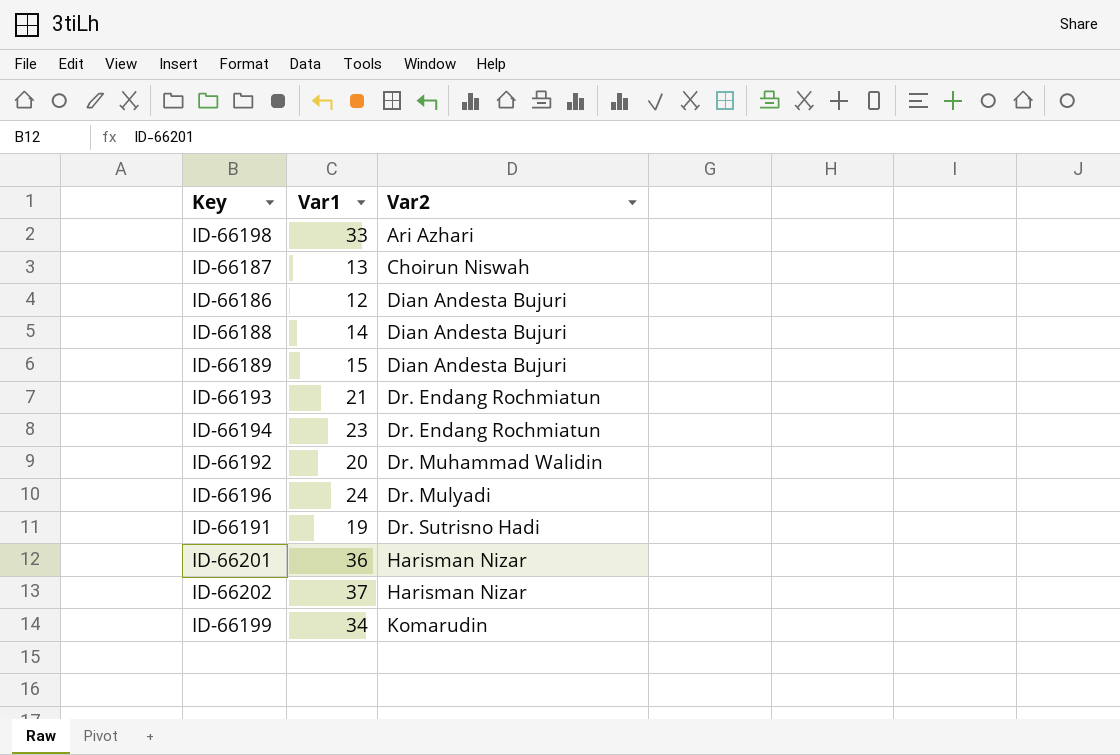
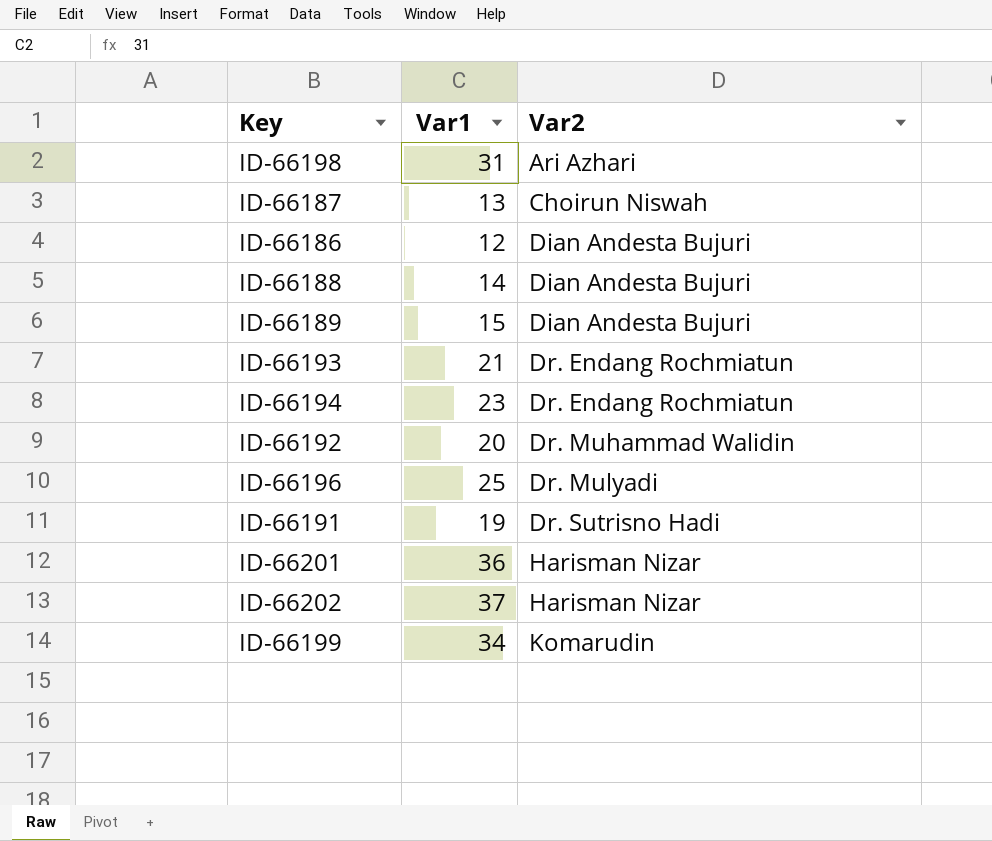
ID-66198 | Var1: 33 -> 31
ID-66196 | Var1: 24 -> 25

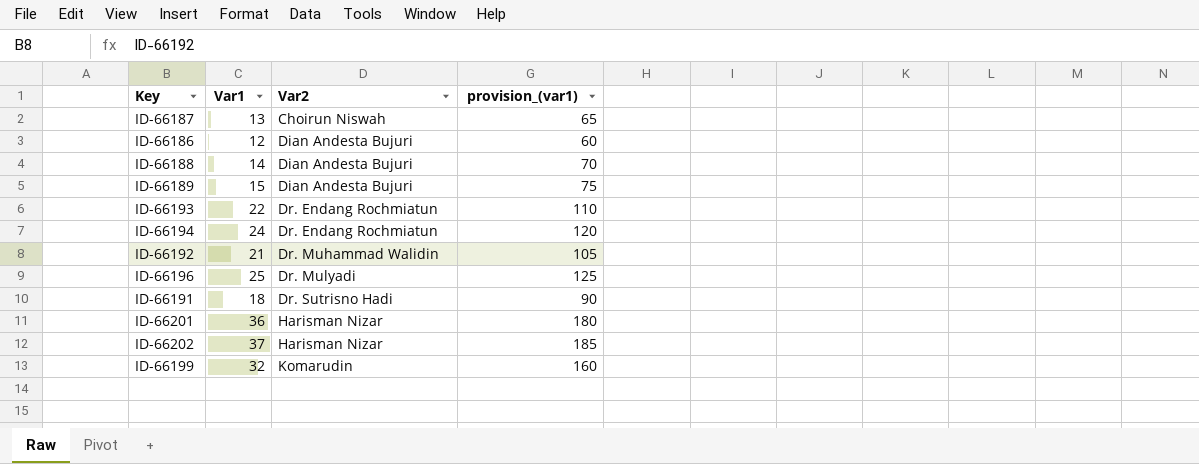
column provision_(var1) | formula: none -> [Var1] * 5
row ID-66198: 31 | Ari Azhari -> none
ID-66193 | Var1: 21 -> 22
ID-66194 | Var1: 23 -> 24
ID-66192 | Var1: 20 -> 21
ID-66191 | Var1: 19 -> 18
ID-66199 | Var1: 34 -> 32

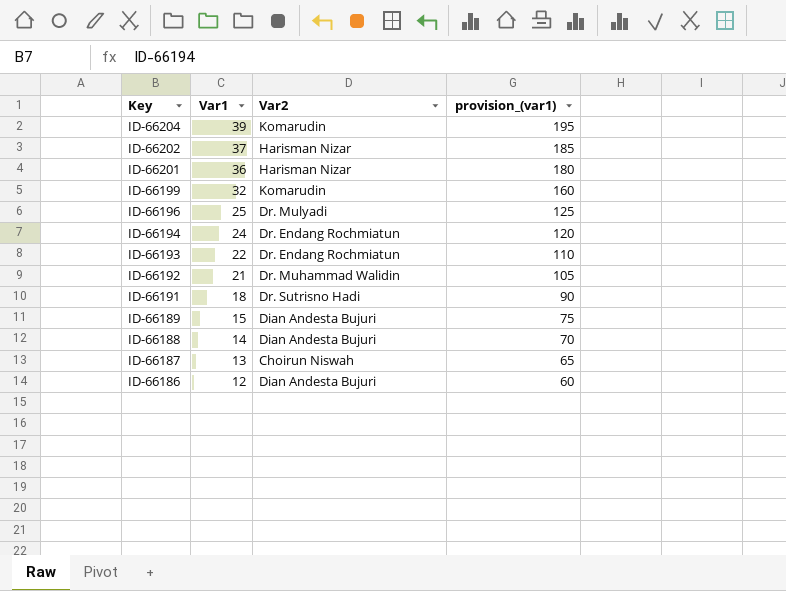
row order: Var2 ascending -> Key descending
row ID-66204: none -> 39 | Komarudin | 195

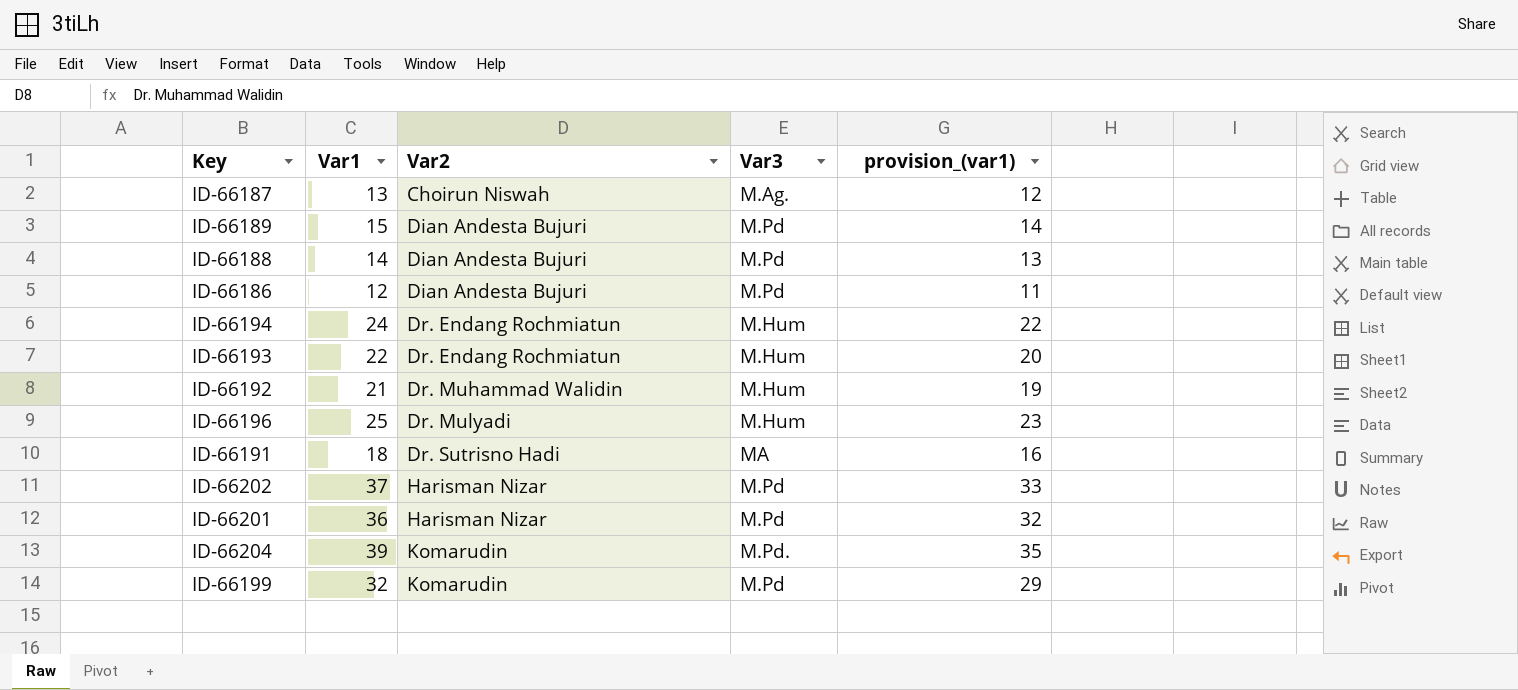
row order: Key descending -> Var2 ascending
column Var3 | position: none -> 4
column provision_(var1) | formula: [Var1] * 5 -> [Var1] * 0.9

